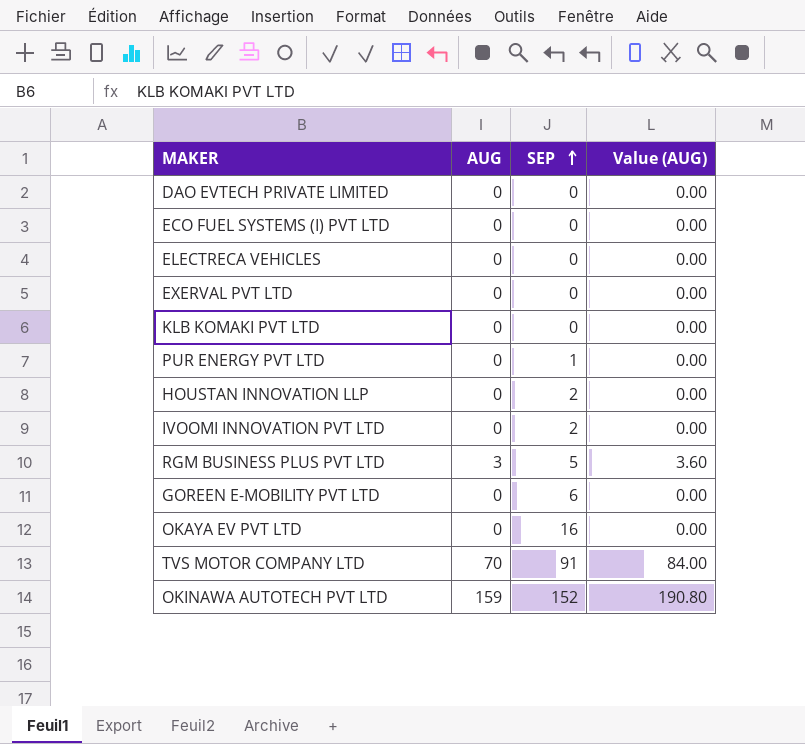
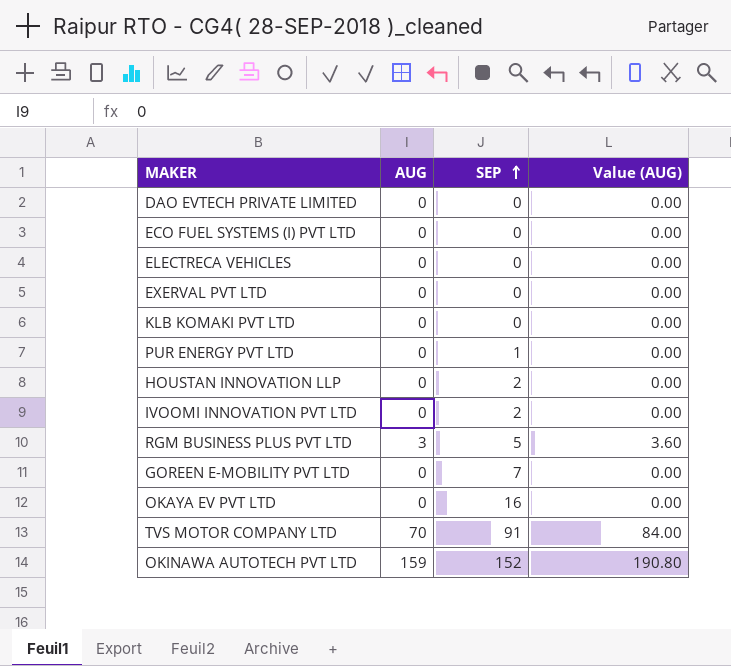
GOREEN E-MOBILITY PVT LTD | SEP: 6 -> 7

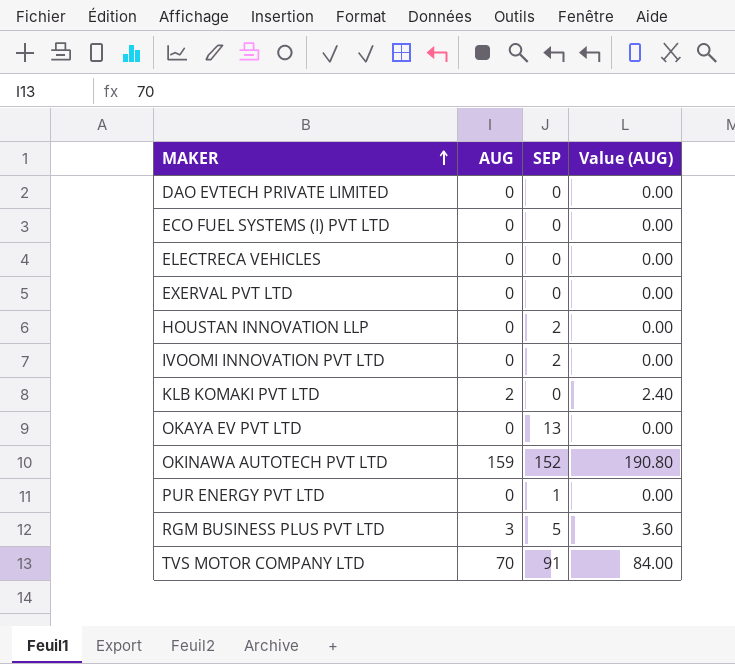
row order: SEP ascending -> MAKER ascending
row GOREEN E-MOBILITY PVT LTD: 0 | 7 | 0.00 -> none
KLB KOMAKI PVT LTD | AUG: 0 -> 2
KLB KOMAKI PVT LTD | Value (AUG): 0.00 -> 2.40
OKAYA EV PVT LTD | SEP: 16 -> 13

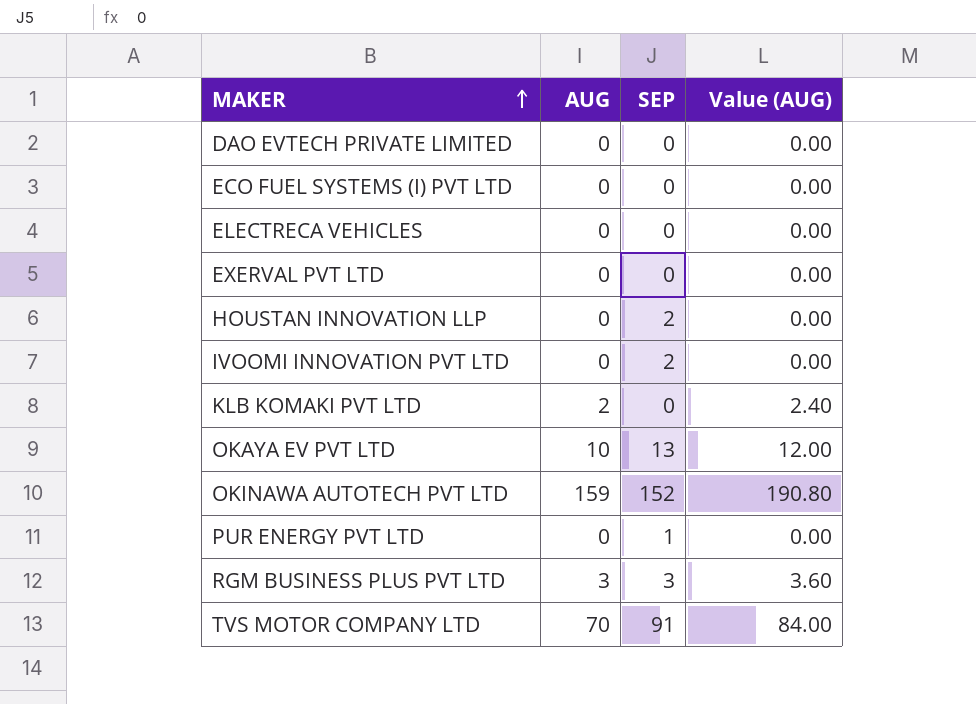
OKAYA EV PVT LTD | AUG: 0 -> 10
OKAYA EV PVT LTD | Value (AUG): 0.00 -> 12.00
RGM BUSINESS PLUS PVT LTD | SEP: 5 -> 3

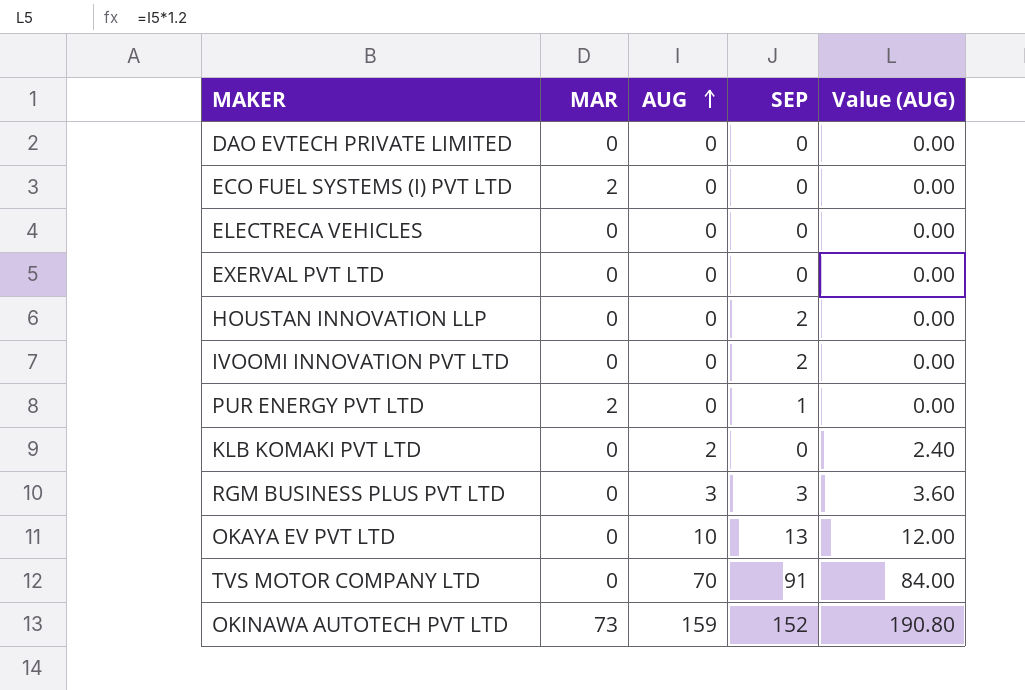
row order: MAKER ascending -> AUG ascending
column MAR | position: none -> 2

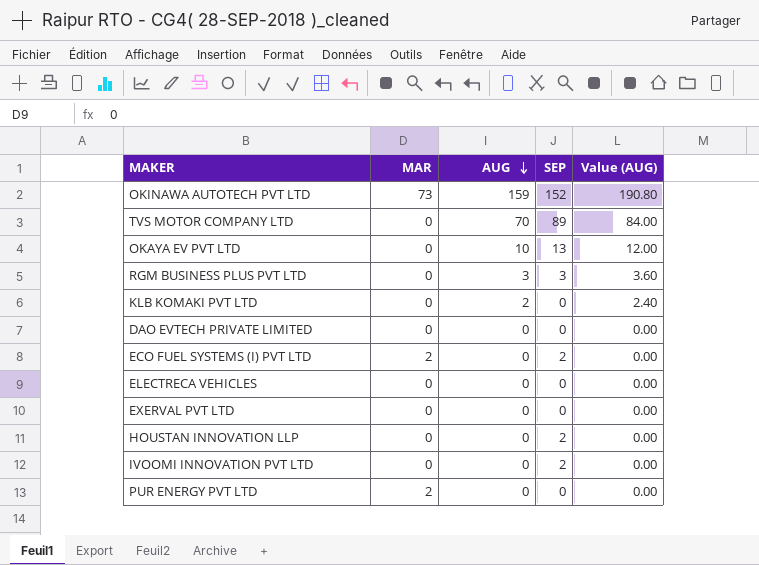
row order: AUG ascending -> AUG descending
TVS MOTOR COMPANY LTD | SEP: 91 -> 89
ECO FUEL SYSTEMS (I) PVT LTD | SEP: 0 -> 2
PUR ENERGY PVT LTD | SEP: 1 -> 0

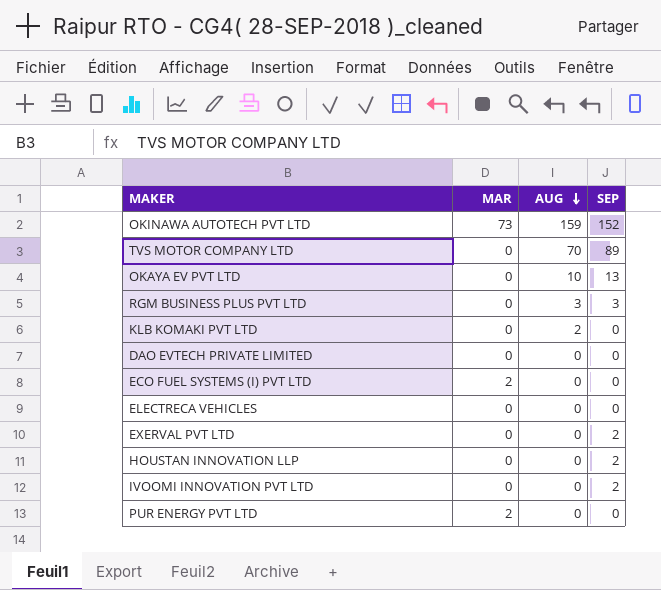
column Value (AUG) | formula: [AUG] * 1.2 -> none
ECO FUEL SYSTEMS (I) PVT LTD | SEP: 2 -> 0
EXERVAL PVT LTD | SEP: 0 -> 2

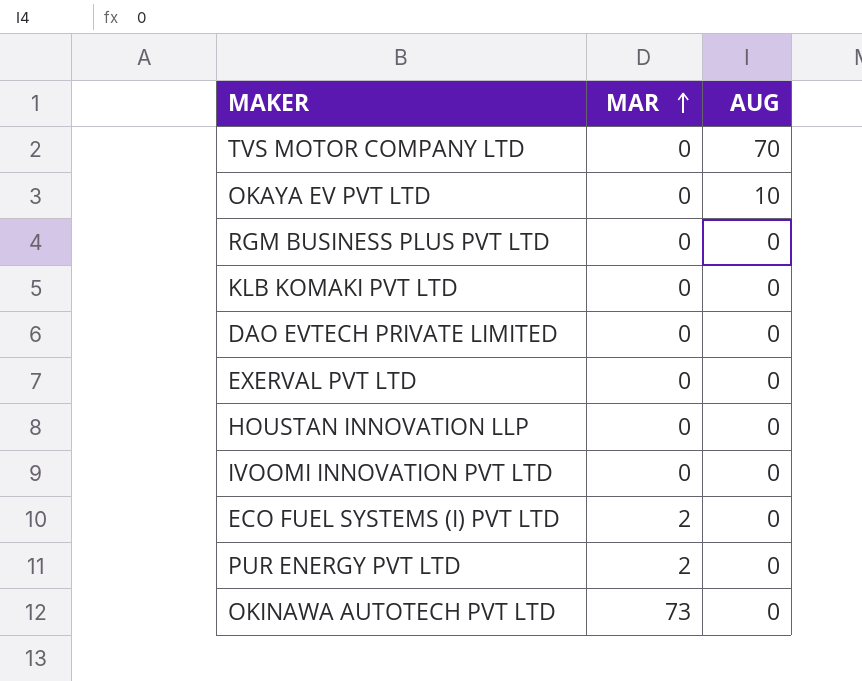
row order: AUG descending -> MAR ascending
column SEP | position: 4 -> none
row ELECTRECA VEHICLES: 0 | 0 | 0 -> none
RGM BUSINESS PLUS PVT LTD | AUG: 3 -> 0
KLB KOMAKI PVT LTD | AUG: 2 -> 0
OKINAWA AUTOTECH PVT LTD | AUG: 159 -> 0

